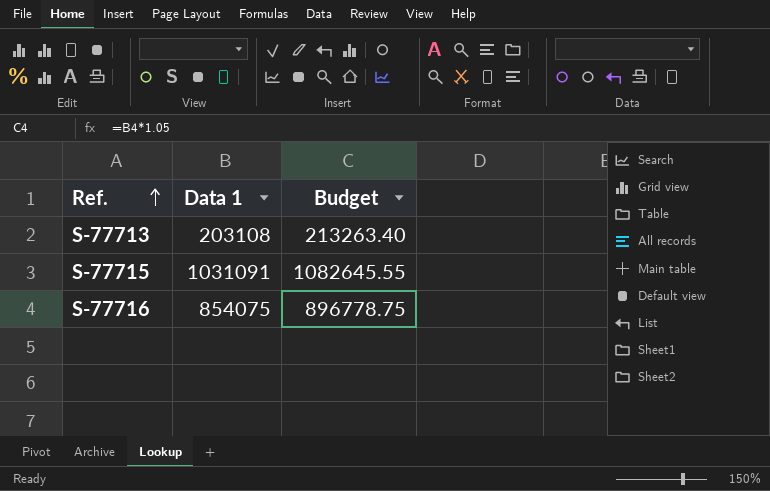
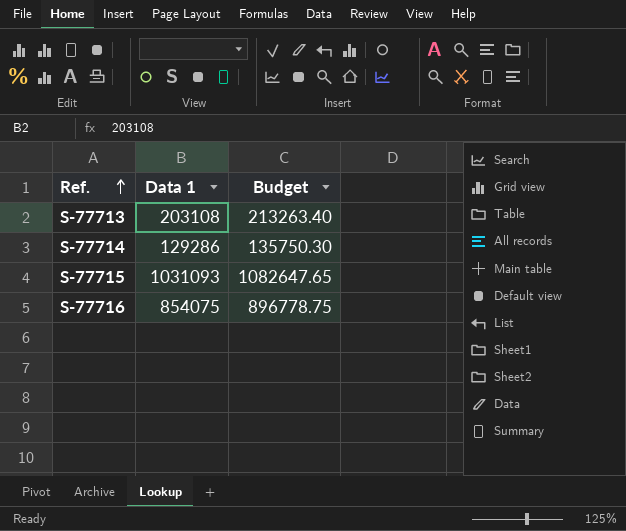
row S-77714: none -> 129286 | 135750.30
S-77715 | Data 1: 1031091 -> 1031093
S-77715 | Budget: 1082645.55 -> 1082647.65

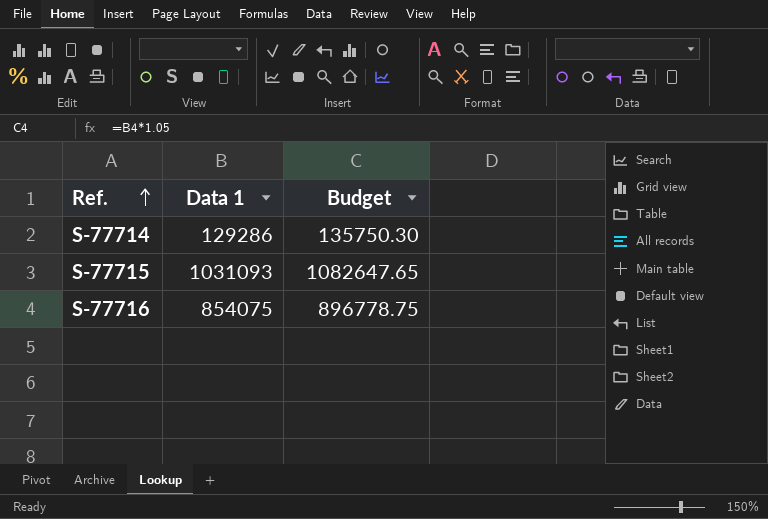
row S-77713: 203108 | 213263.40 -> none

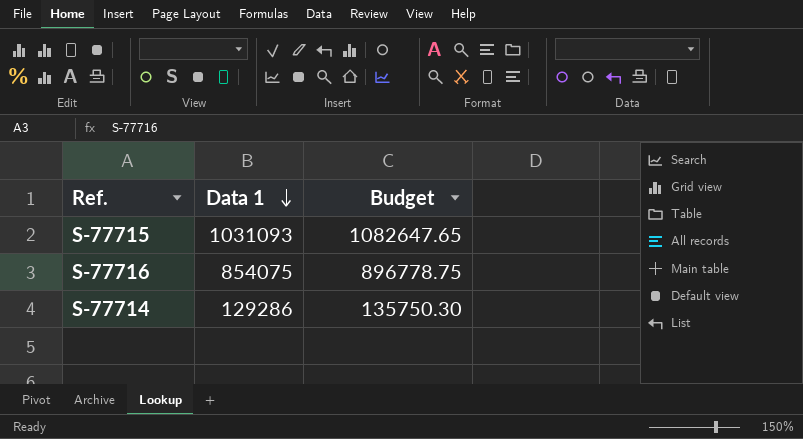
row order: Ref. ascending -> Data 1 descending

